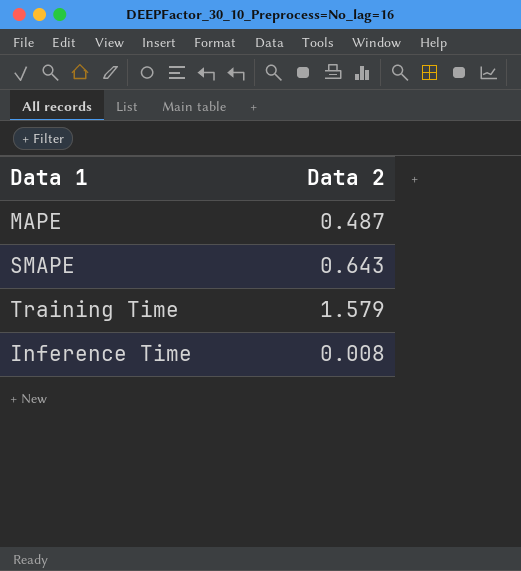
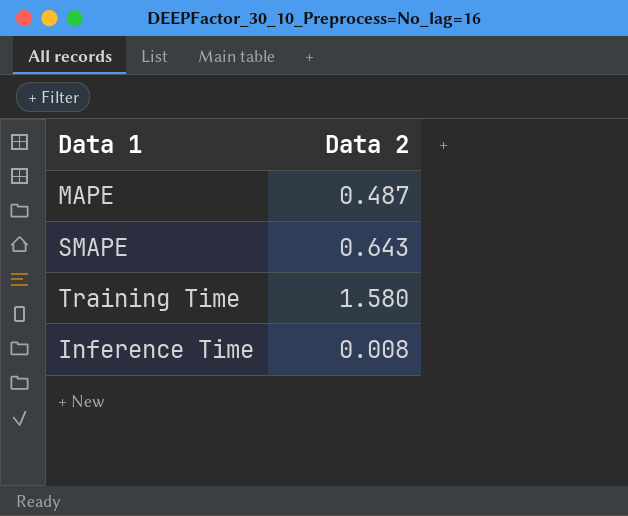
Training Time | Data 2: 1.579 -> 1.580

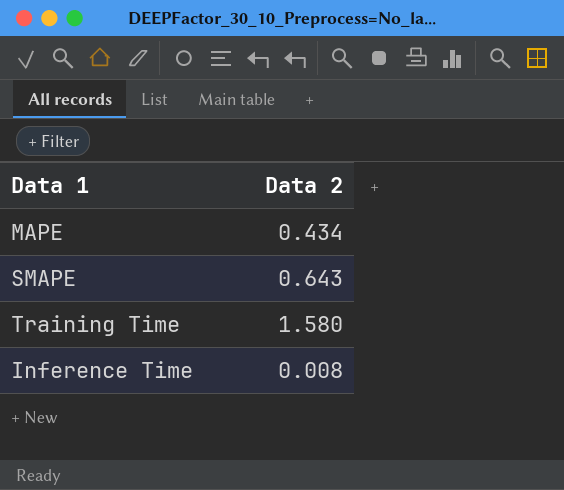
MAPE | Data 2: 0.487 -> 0.434

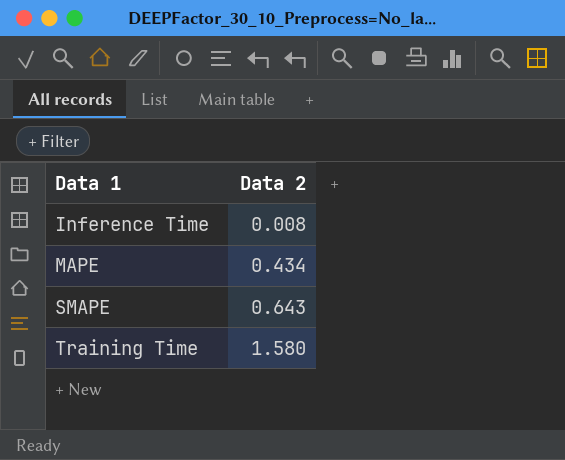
row order: none -> Data 1 ascending

